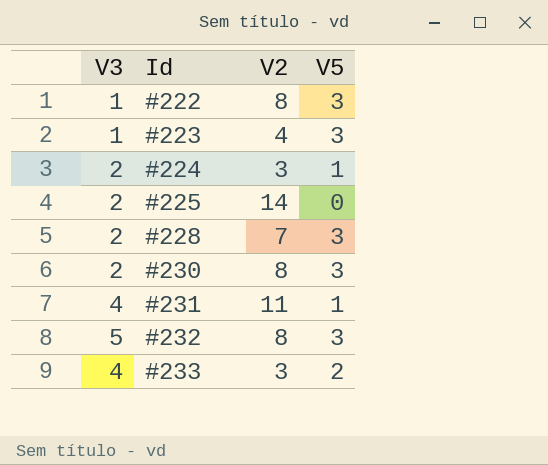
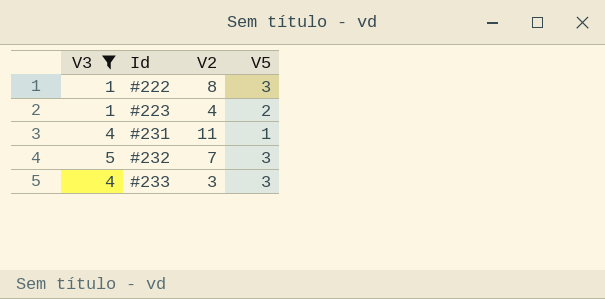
filter: none -> V3 != 2
#223 | V5: 3 -> 2
#232 | V2: 8 -> 7
#233 | V5: 2 -> 3

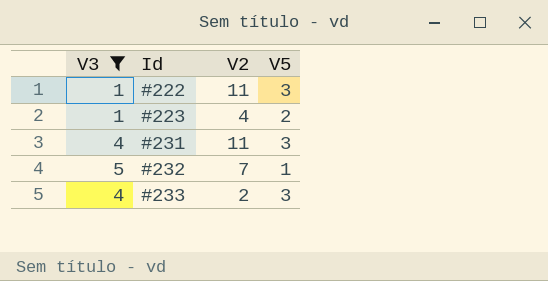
#222 | V2: 8 -> 11
#231 | V5: 1 -> 3
#232 | V5: 3 -> 1
#233 | V2: 3 -> 2

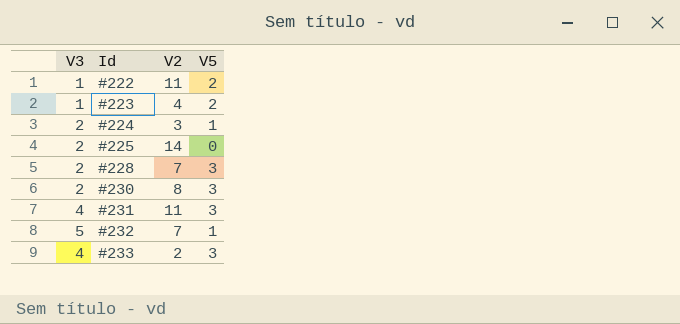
filter: V3 != 2 -> none
#222 | V5: 3 -> 2

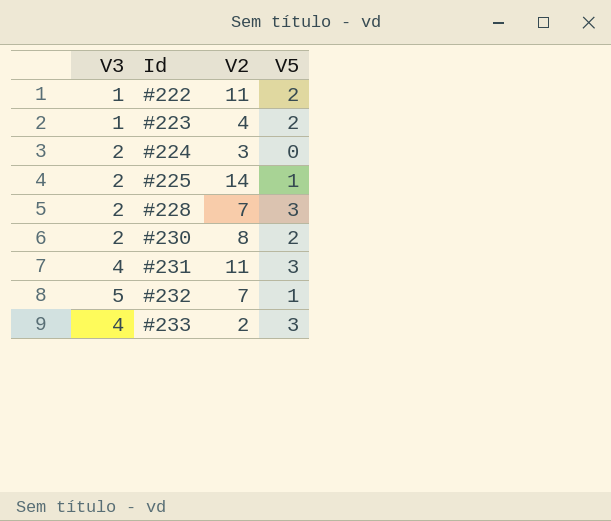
#224 | V5: 1 -> 0
#225 | V5: 0 -> 1
#230 | V5: 3 -> 2

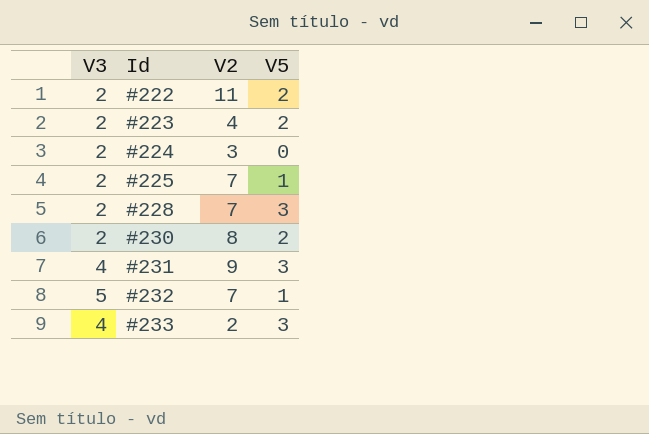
#222 | V3: 1 -> 2
#223 | V3: 1 -> 2
#225 | V2: 14 -> 7
#231 | V2: 11 -> 9

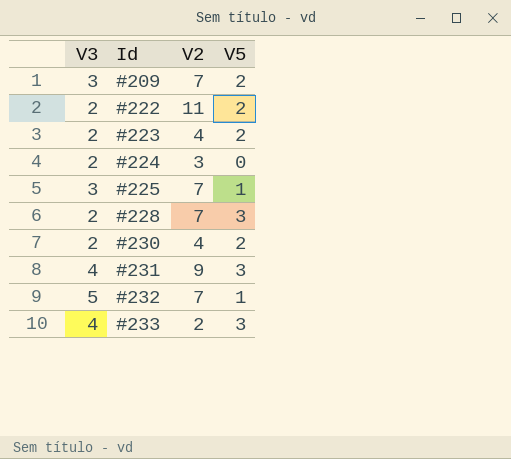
row #209: none -> 3 | 7 | 2
#225 | V3: 2 -> 3
#230 | V2: 8 -> 4

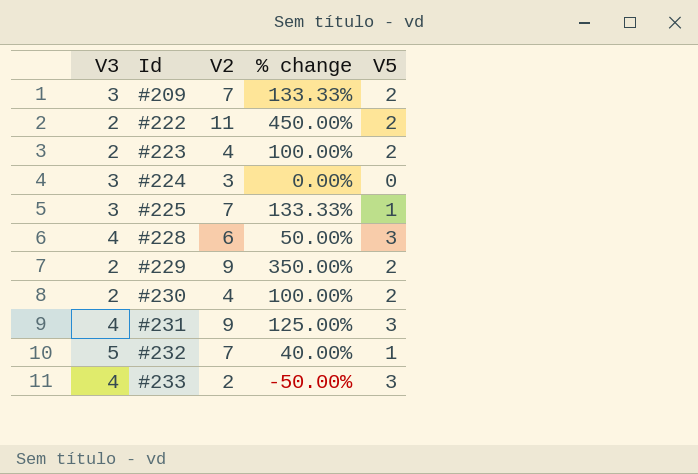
column % change | formula: none -> ([V2] - [V3]) / [V3]
#224 | V3: 2 -> 3
#228 | V3: 2 -> 4
#228 | V2: 7 -> 6
row #229: none -> 2 | 9 | 350.00% | 2

